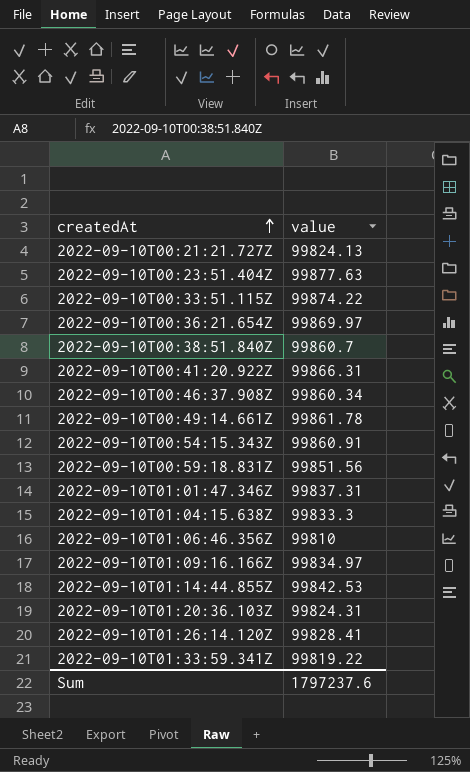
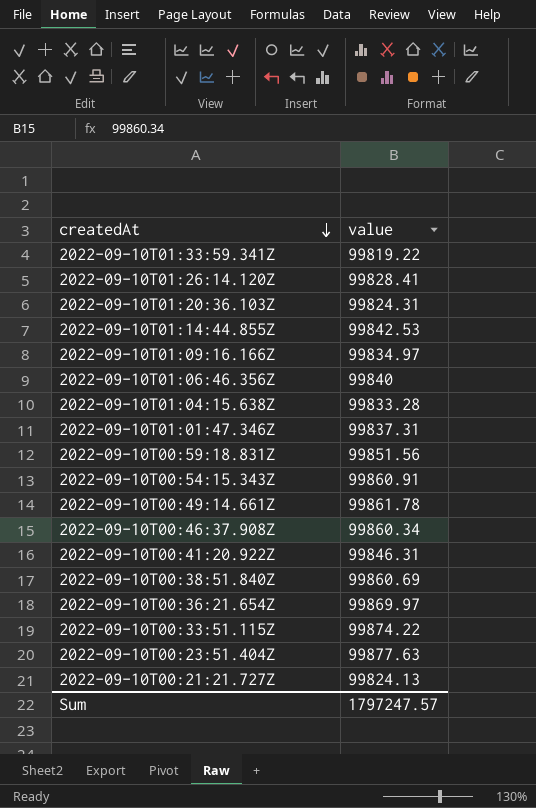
row order: createdAt ascending -> createdAt descending
2022-09-10T01:06:46.356Z | value: 99810 -> 99840
2022-09-10T01:04:15.638Z | value: 99833.3 -> 99833.28
2022-09-10T00:41:20.922Z | value: 99866.31 -> 99846.31
2022-09-10T00:38:51.840Z | value: 99860.7 -> 99860.69
Sum | value: 1797237.6 -> 1797247.57

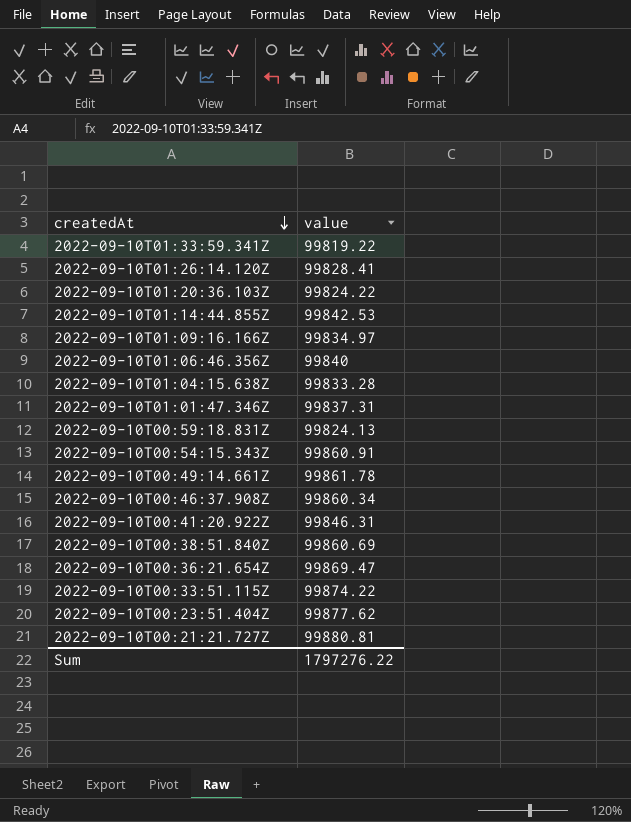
2022-09-10T01:20:36.103Z | value: 99824.31 -> 99824.22
2022-09-10T00:59:18.831Z | value: 99851.56 -> 99824.13
2022-09-10T00:36:21.654Z | value: 99869.97 -> 99869.47
2022-09-10T00:23:51.404Z | value: 99877.63 -> 99877.62
2022-09-10T00:21:21.727Z | value: 99824.13 -> 99880.81
Sum | value: 1797247.57 -> 1797276.22

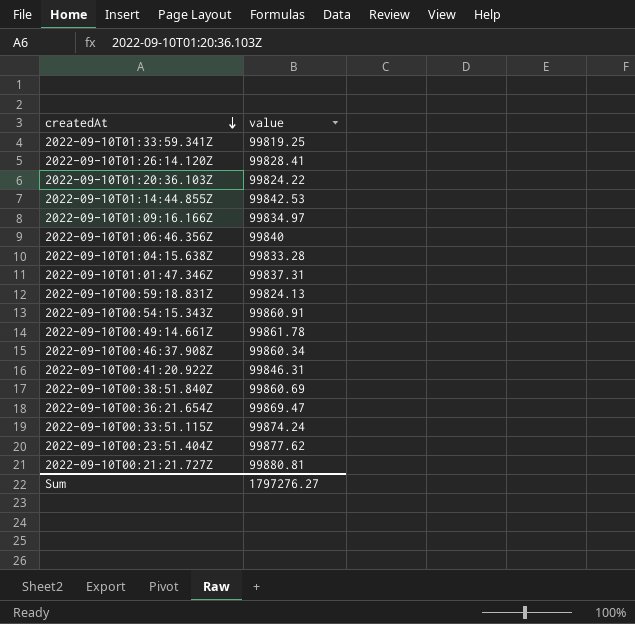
2022-09-10T01:33:59.341Z | value: 99819.22 -> 99819.25
2022-09-10T00:33:51.115Z | value: 99874.22 -> 99874.24
Sum | value: 1797276.22 -> 1797276.27

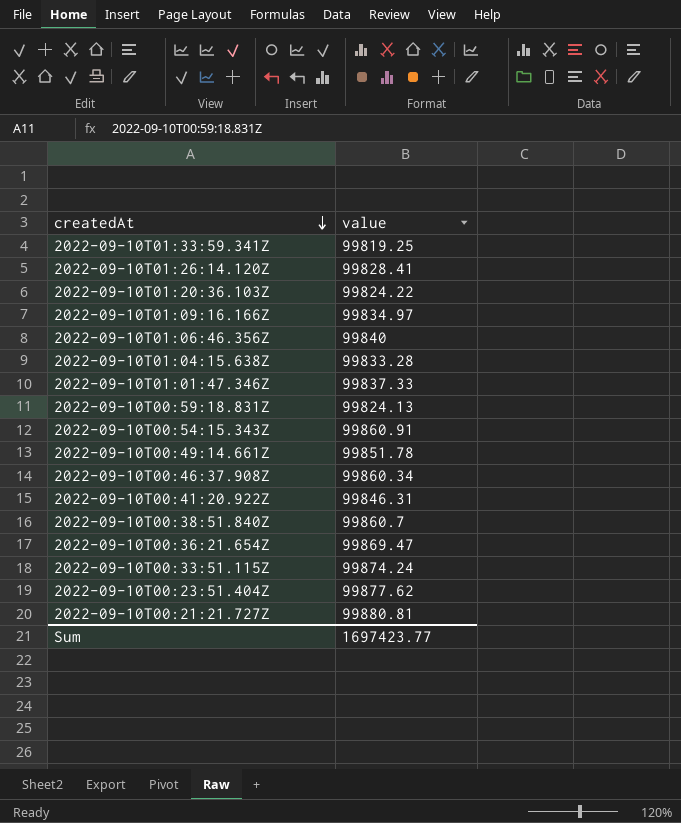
row 2022-09-10T01:14:44.855Z: 99842.53 -> none
2022-09-10T01:01:47.346Z | value: 99837.31 -> 99837.33
2022-09-10T00:49:14.661Z | value: 99861.78 -> 99851.78
2022-09-10T00:38:51.840Z | value: 99860.69 -> 99860.7
Sum | value: 1797276.27 -> 1697423.77

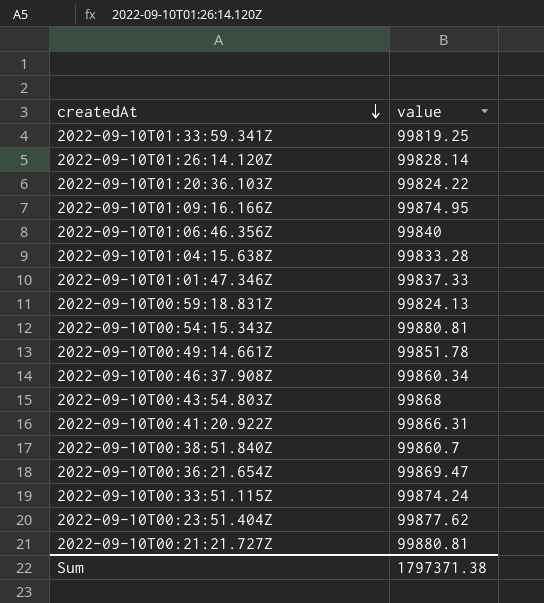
2022-09-10T01:26:14.120Z | value: 99828.41 -> 99828.14
2022-09-10T01:09:16.166Z | value: 99834.97 -> 99874.95
2022-09-10T00:54:15.343Z | value: 99860.91 -> 99880.81
row 2022-09-10T00:43:54.803Z: none -> 99868
2022-09-10T00:41:20.922Z | value: 99846.31 -> 99866.31
Sum | value: 1697423.77 -> 1797371.38

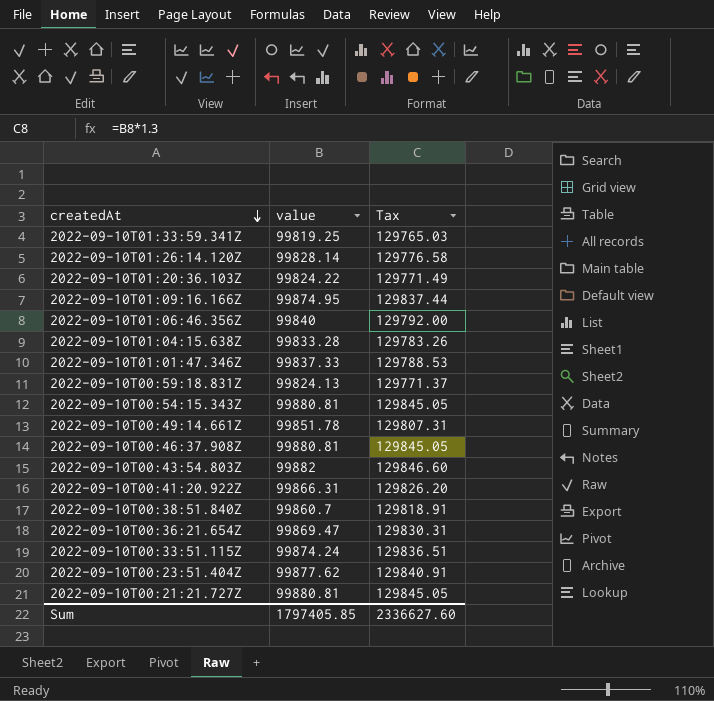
column Tax | formula: none -> [value] * 1.3
2022-09-10T00:46:37.908Z | value: 99860.34 -> 99880.81
2022-09-10T00:43:54.803Z | value: 99868 -> 99882
Sum | value: 1797371.38 -> 1797405.85

